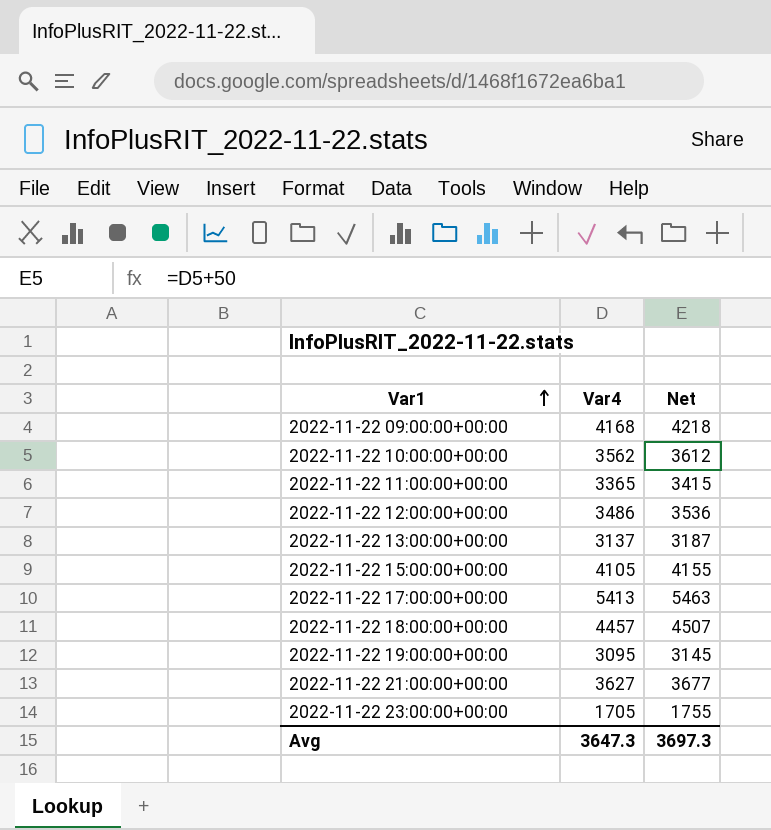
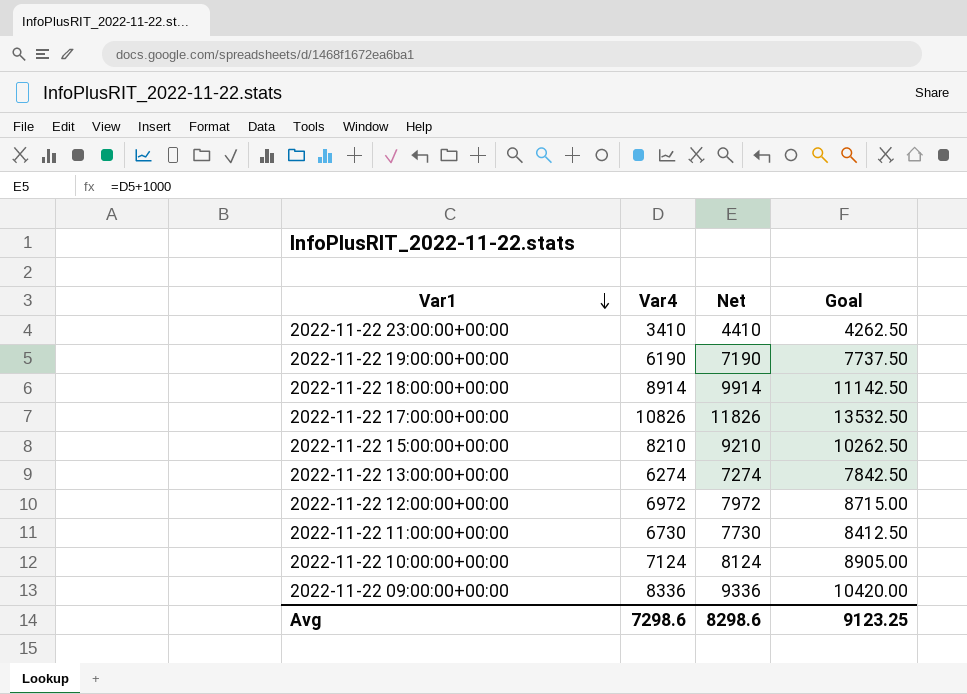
row order: Var1 ascending -> Var1 descending
column Net | formula: [Var4] + 50 -> [Var4] + 1000
column Goal | formula: none -> [Var4] * 1.25
row 2022-11-22 21:00:00+00:00: 3627 | 3677 -> none
2022-11-22 23:00:00+00:00 | Var4: 1705 -> 3410
2022-11-22 19:00:00+00:00 | Var4: 3095 -> 6190
2022-11-22 18:00:00+00:00 | Var4: 4457 -> 8914
2022-11-22 17:00:00+00:00 | Var4: 5413 -> 10826
2022-11-22 15:00:00+00:00 | Var4: 4105 -> 8210
2022-11-22 13:00:00+00:00 | Var4: 3137 -> 6274
2022-11-22 12:00:00+00:00 | Var4: 3486 -> 6972
2022-11-22 11:00:00+00:00 | Var4: 3365 -> 6730
2022-11-22 10:00:00+00:00 | Var4: 3562 -> 7124
2022-11-22 09:00:00+00:00 | Var4: 4168 -> 8336
Avg | Var4: 3647.3 -> 7298.6
Avg | Net: 3697.3 -> 8298.6

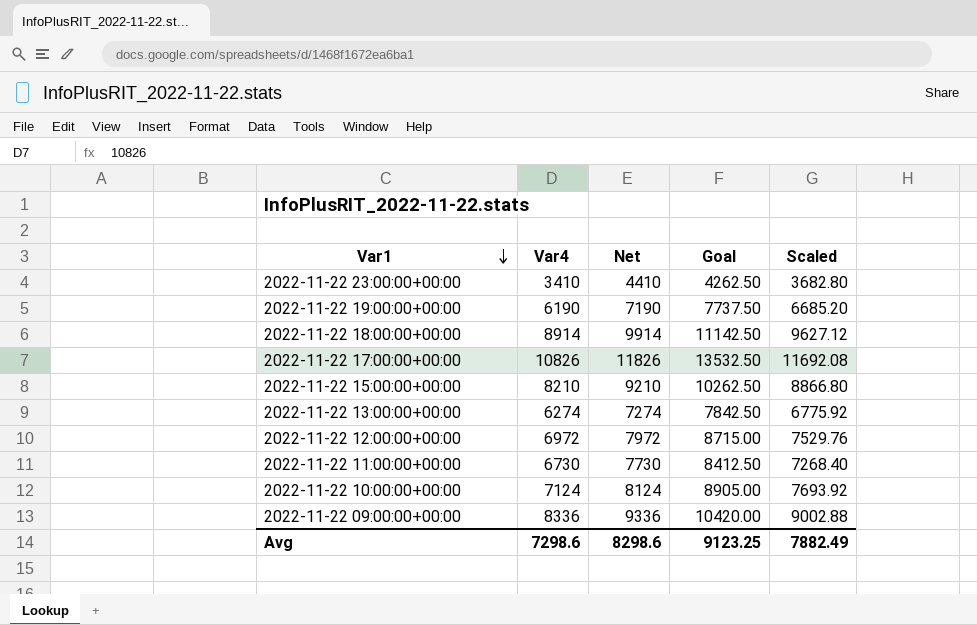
column Scaled | formula: none -> [Var4] * 1.08

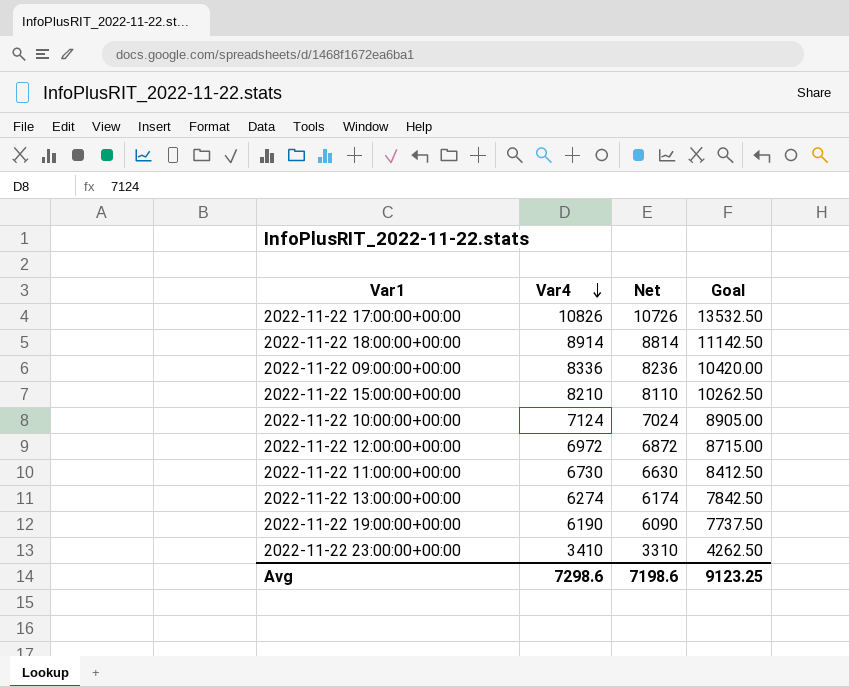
row order: Var1 descending -> Var4 descending
column Scaled | formula: [Var4] * 1.08 -> none
column Net | formula: [Var4] + 1000 -> [Var4] - 100
Avg | Net: 8298.6 -> 7198.6

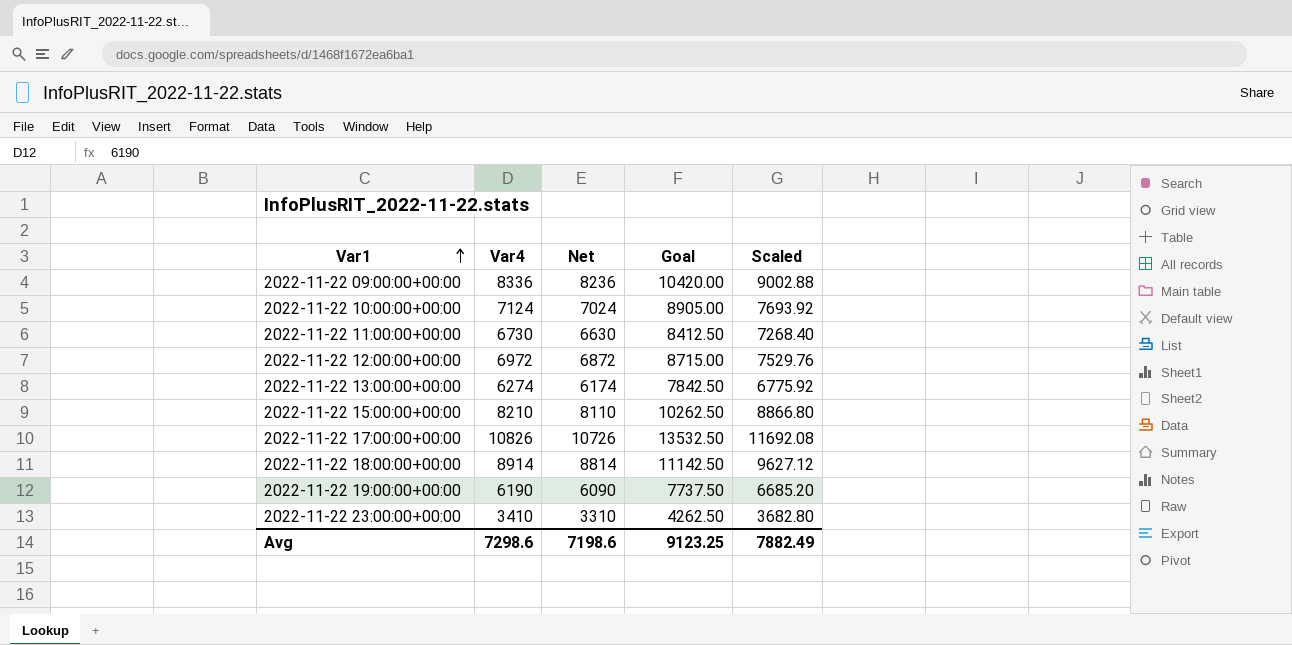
row order: Var4 descending -> Var1 ascending
column Scaled | formula: none -> [Var4] * 1.08

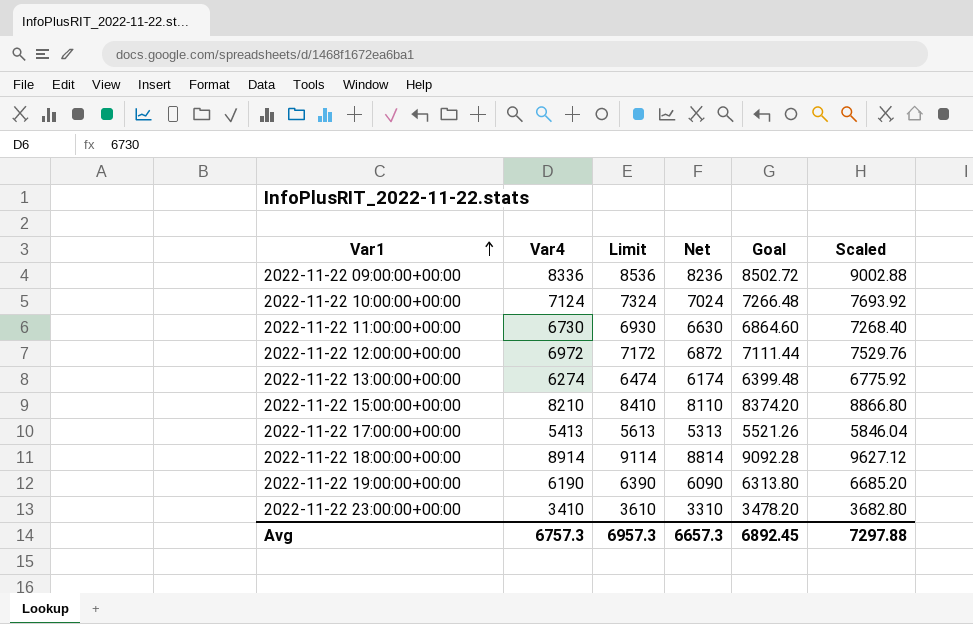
column Limit | formula: none -> [Var4] + 200
column Goal | formula: [Var4] * 1.25 -> [Var4] * 1.02
2022-11-22 17:00:00+00:00 | Var4: 10826 -> 5413
2022-11-22 17:00:00+00:00 | Net: 10726 -> 5313
2022-11-22 17:00:00+00:00 | Scaled: 11692.08 -> 5846.04
Avg | Var4: 7298.6 -> 6757.3
Avg | Net: 7198.6 -> 6657.3
Avg | Goal: 9123.25 -> 6892.45
Avg | Scaled: 7882.49 -> 7297.88

